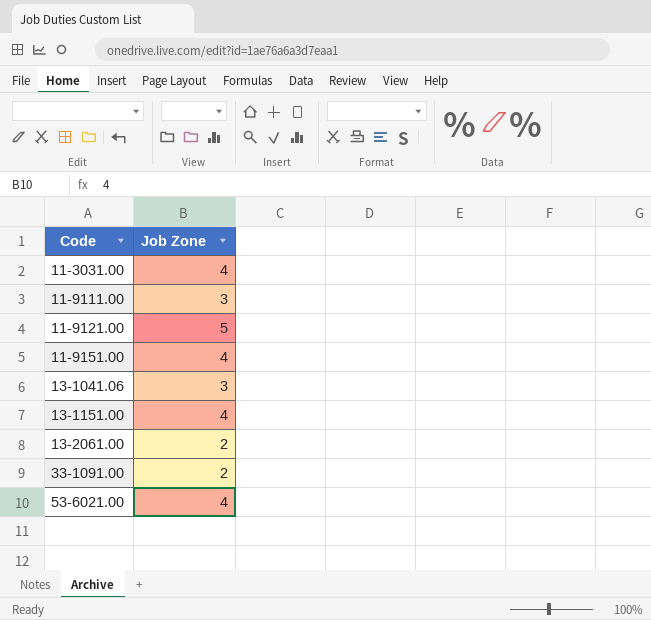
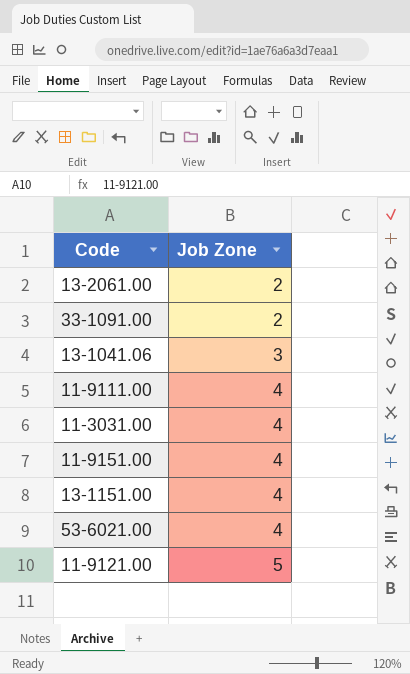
row order: Code ascending -> Job Zone ascending
11-9111.00 | Job Zone: 3 -> 4

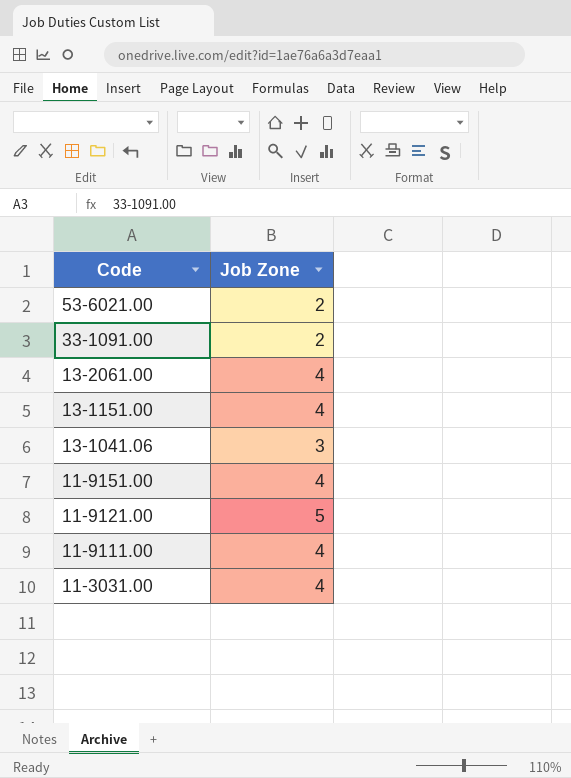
row order: Job Zone ascending -> Code descending
53-6021.00 | Job Zone: 4 -> 2
13-2061.00 | Job Zone: 2 -> 4

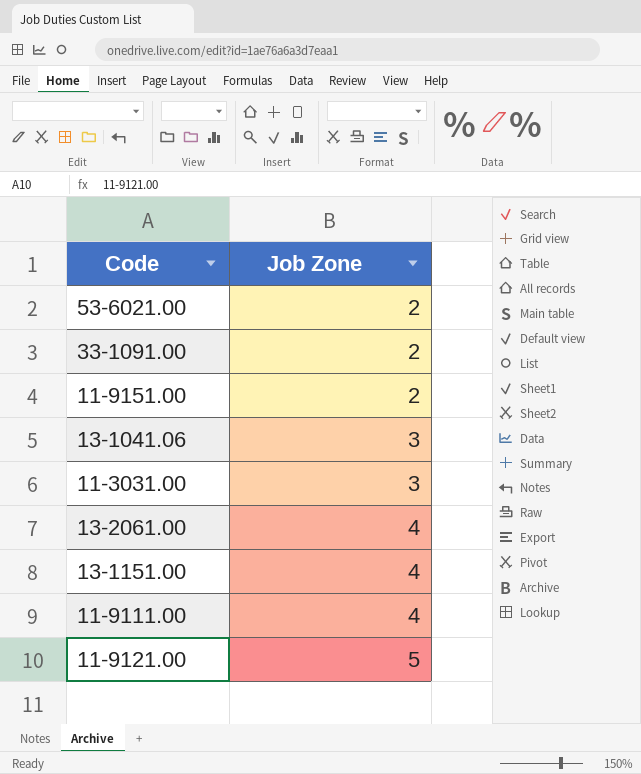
row order: Code descending -> Job Zone ascending
11-9151.00 | Job Zone: 4 -> 2
11-3031.00 | Job Zone: 4 -> 3

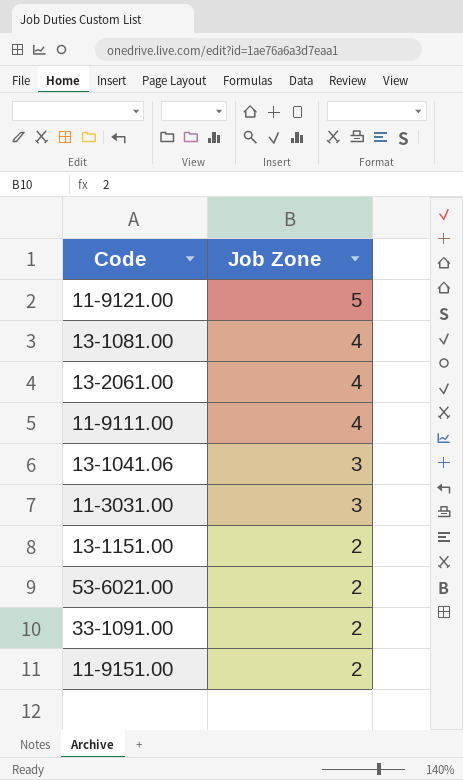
row order: Job Zone ascending -> Job Zone descending
row 13-1081.00: none -> 4
13-1151.00 | Job Zone: 4 -> 2

